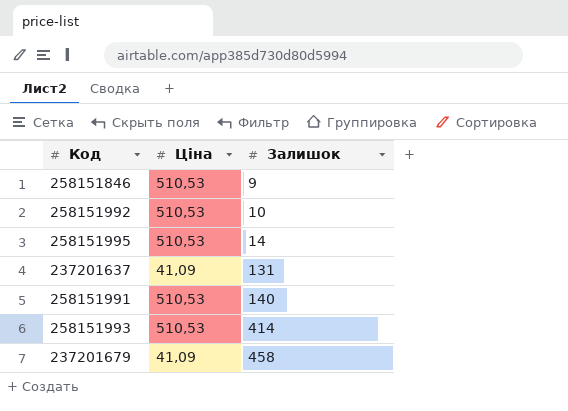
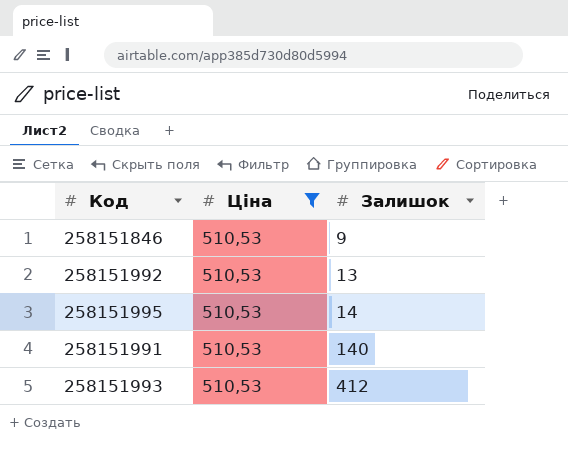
filter: none -> Ціна = 510,53
258151992 | Залишок: 10 -> 13
258151993 | Залишок: 414 -> 412

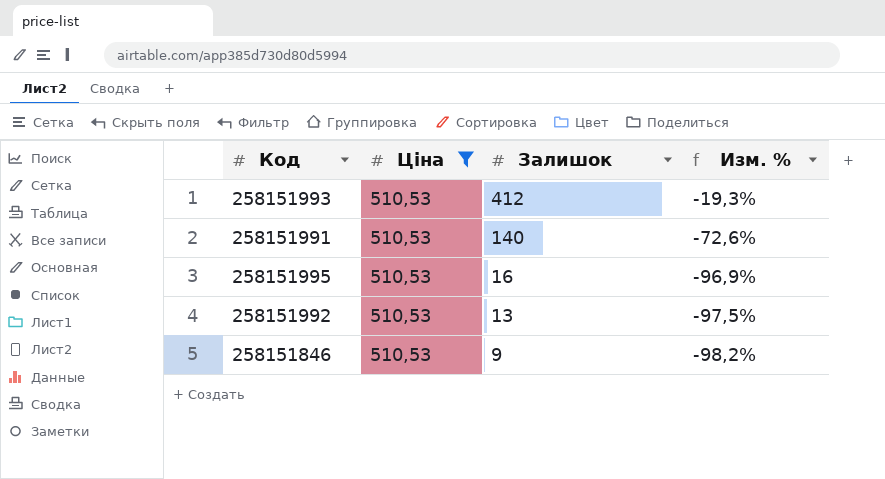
row order: Залишок ascending -> Залишок descending
column Изм. % | formula: none -> ([Залишок] - [Ціна]) / [Ціна]
258151995 | Залишок: 14 -> 16

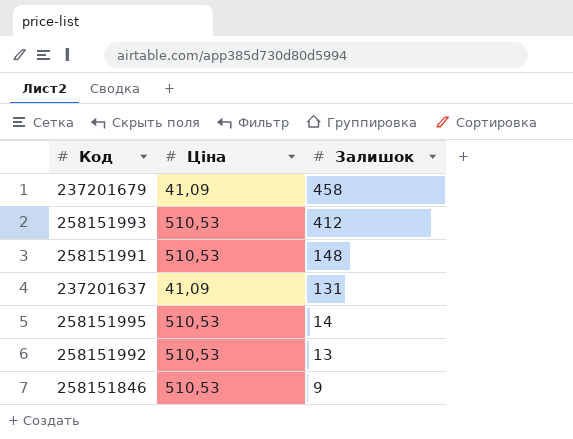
filter: Ціна = 510,53 -> none
column Изм. % | formula: ([Залишок] - [Ціна]) / [Ціна] -> none
258151991 | Залишок: 140 -> 148
258151995 | Залишок: 16 -> 14

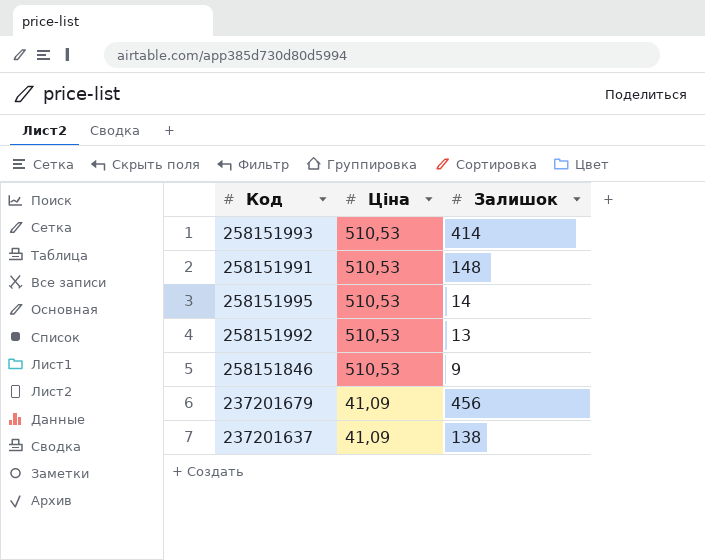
row order: Залишок descending -> Ціна descending
258151993 | Залишок: 412 -> 414
237201679 | Залишок: 458 -> 456
237201637 | Залишок: 131 -> 138

